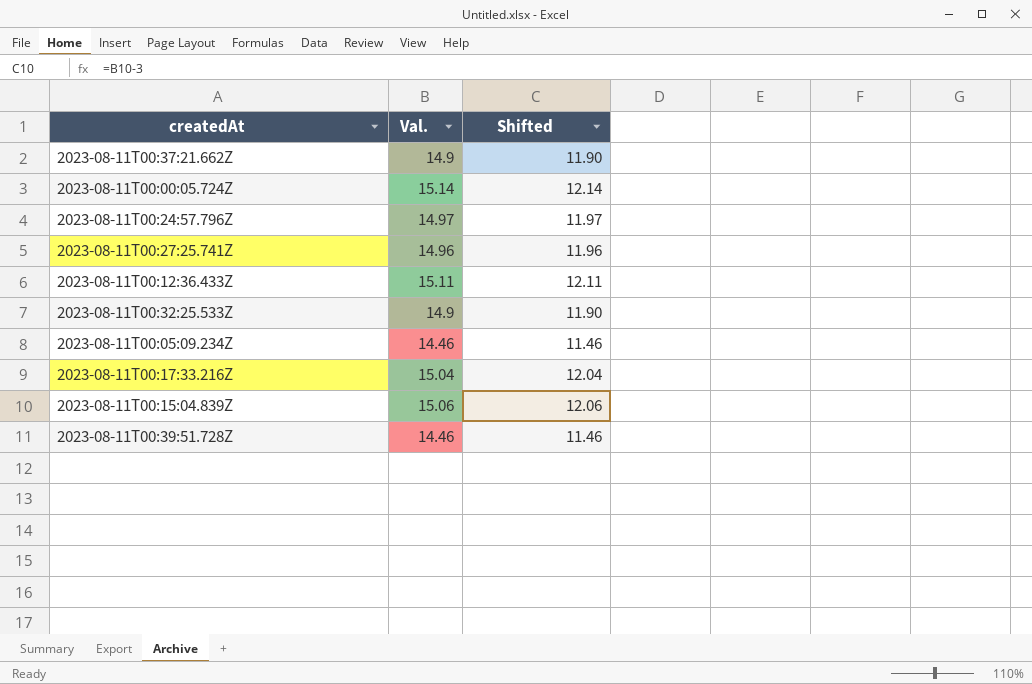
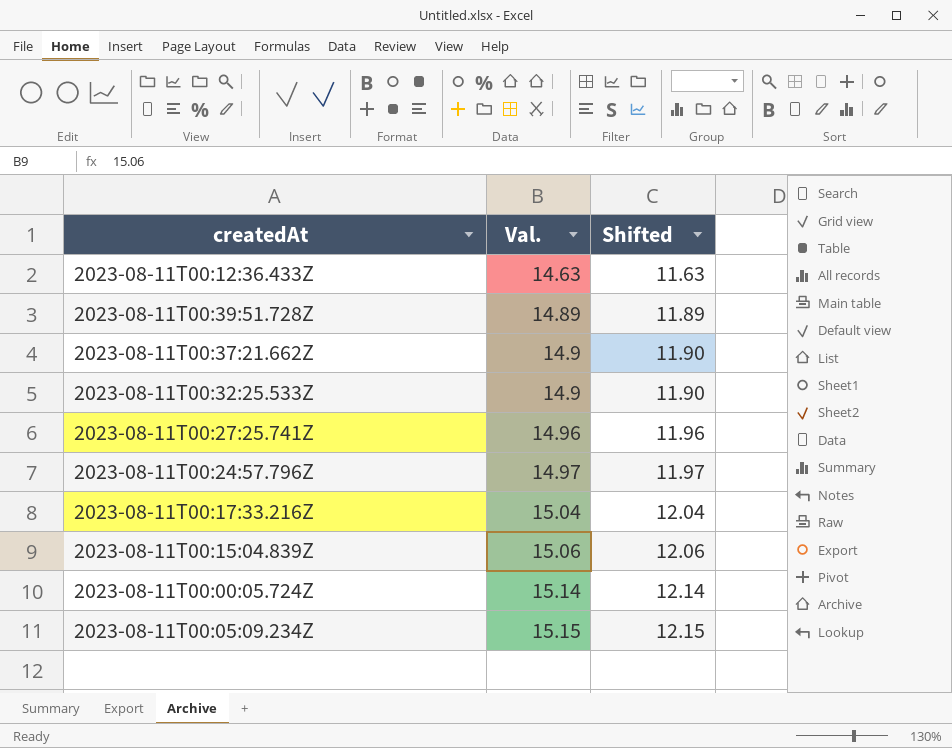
row order: none -> Val. ascending
2023-08-11T00:12:36.433Z | Val.: 15.11 -> 14.63
2023-08-11T00:12:36.433Z | Shifted: 12.11 -> 11.63
2023-08-11T00:39:51.728Z | Val.: 14.46 -> 14.89
2023-08-11T00:39:51.728Z | Shifted: 11.46 -> 11.89
2023-08-11T00:05:09.234Z | Val.: 14.46 -> 15.15
2023-08-11T00:05:09.234Z | Shifted: 11.46 -> 12.15

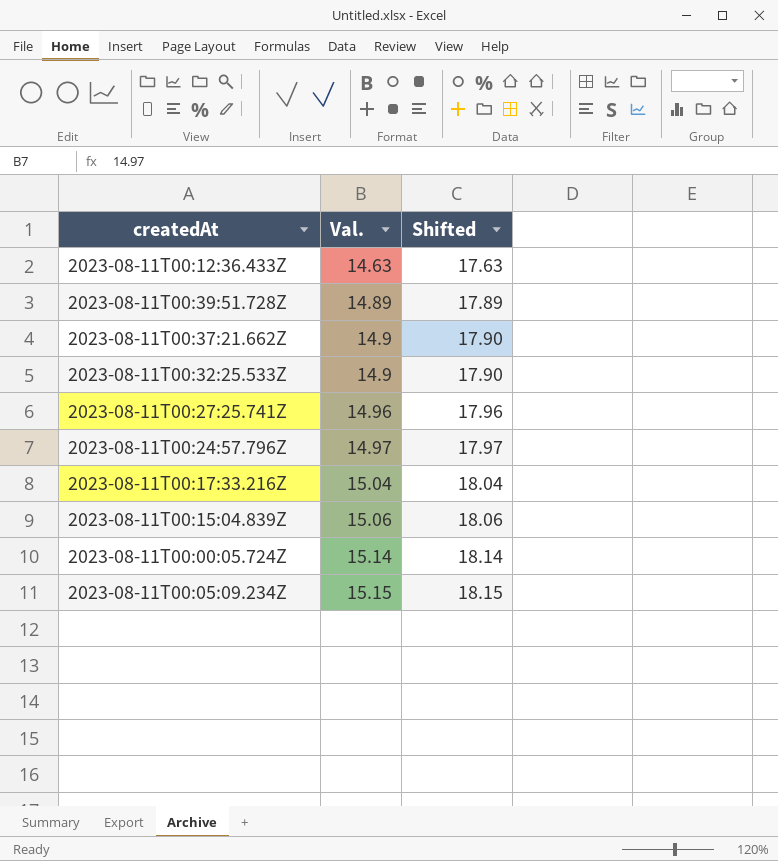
column Shifted | formula: [Val.] - 3 -> [Val.] + 3

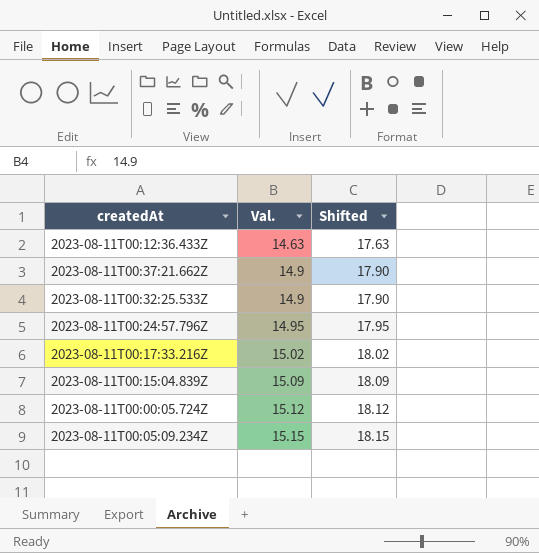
row 2023-08-11T00:39:51.728Z: 14.89 | 17.89 -> none
row 2023-08-11T00:27:25.741Z: 14.96 | 17.96 -> none
2023-08-11T00:24:57.796Z | Val.: 14.97 -> 14.95
2023-08-11T00:24:57.796Z | Shifted: 17.97 -> 17.95
2023-08-11T00:17:33.216Z | Val.: 15.04 -> 15.02
2023-08-11T00:17:33.216Z | Shifted: 18.04 -> 18.02
2023-08-11T00:15:04.839Z | Val.: 15.06 -> 15.09
2023-08-11T00:15:04.839Z | Shifted: 18.06 -> 18.09
2023-08-11T00:00:05.724Z | Val.: 15.14 -> 15.12
2023-08-11T00:00:05.724Z | Shifted: 18.14 -> 18.12

